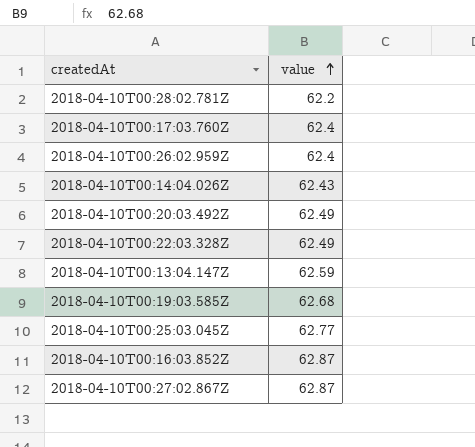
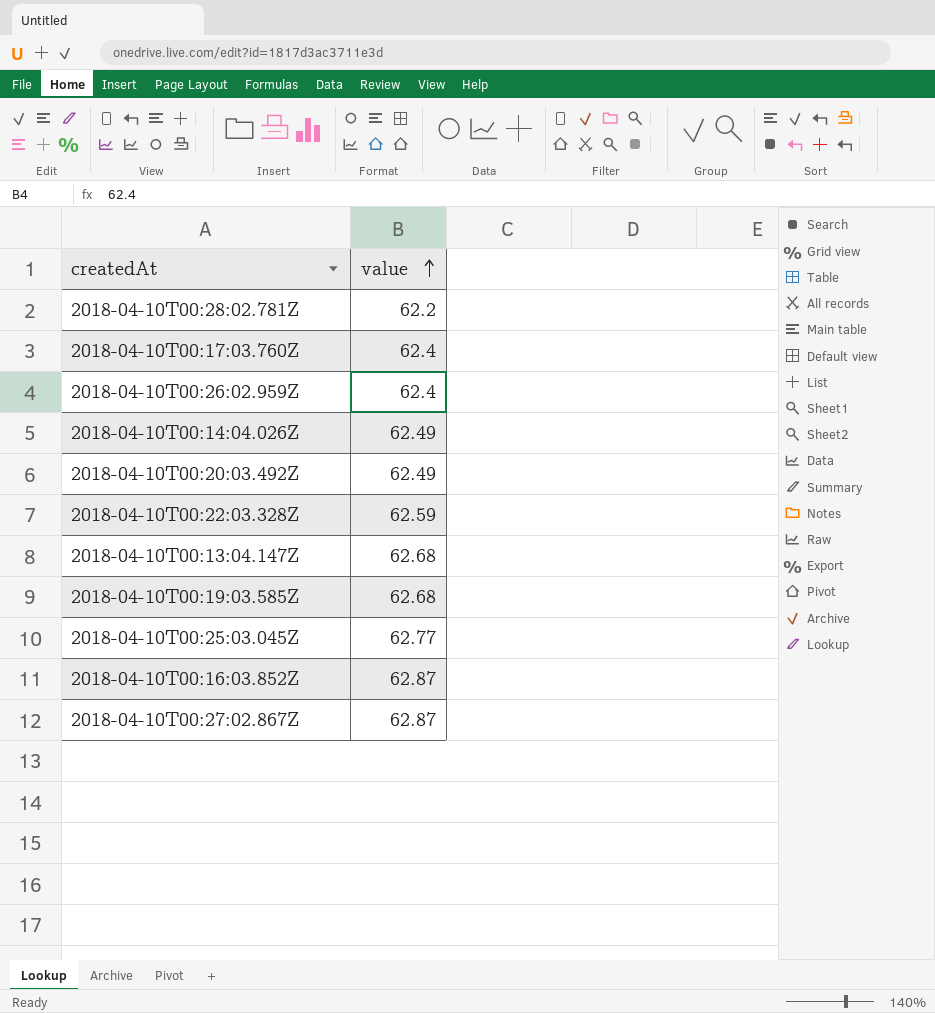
2018-04-10T00:14:04.026Z | value: 62.43 -> 62.49
2018-04-10T00:22:03.328Z | value: 62.49 -> 62.59
2018-04-10T00:13:04.147Z | value: 62.59 -> 62.68

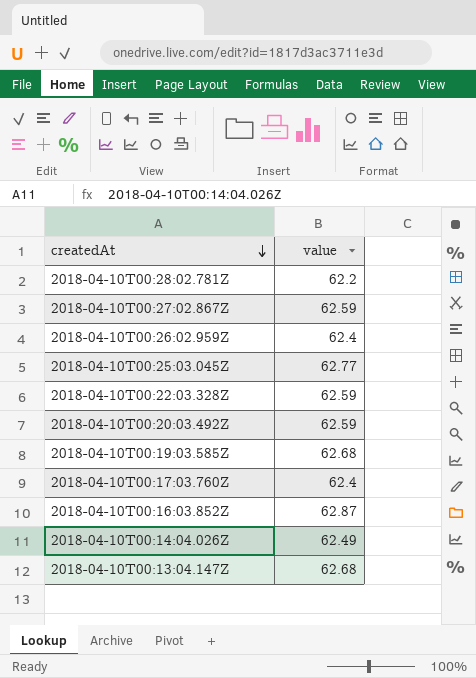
row order: value ascending -> createdAt descending
2018-04-10T00:27:02.867Z | value: 62.87 -> 62.59
2018-04-10T00:20:03.492Z | value: 62.49 -> 62.59

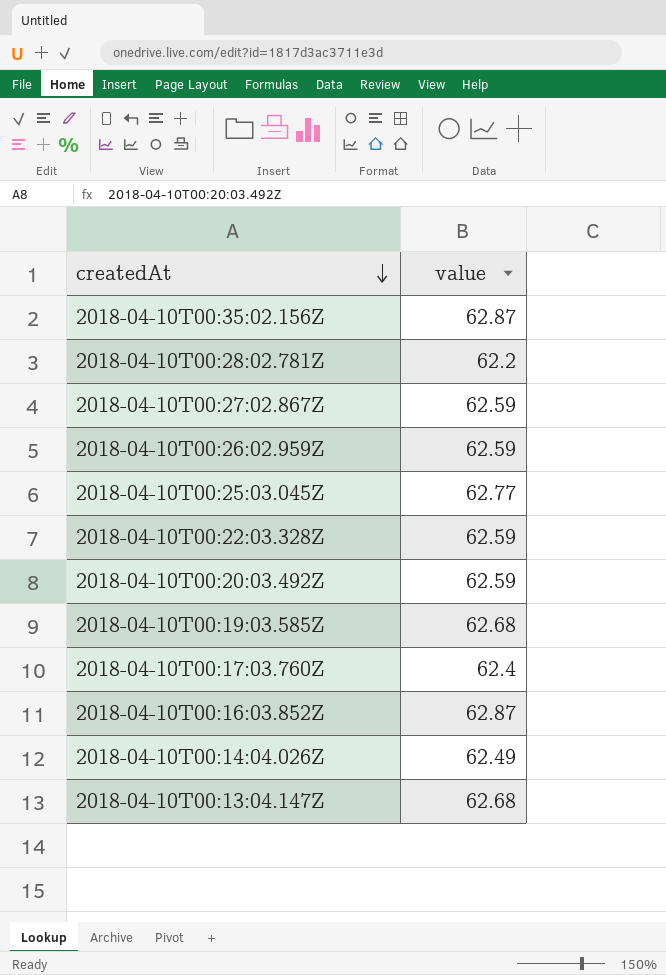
row 2018-04-10T00:35:02.156Z: none -> 62.87
2018-04-10T00:26:02.959Z | value: 62.4 -> 62.59

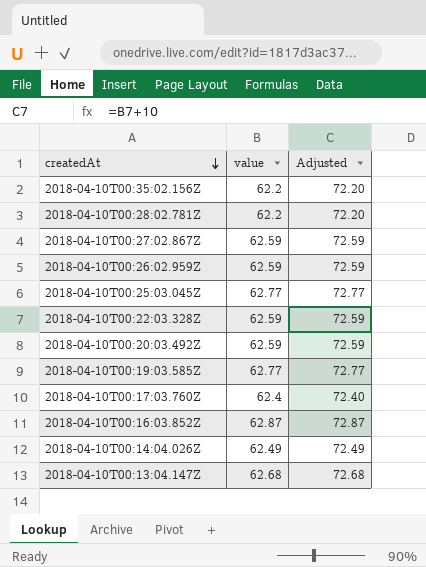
column Adjusted | formula: none -> [value] + 10
2018-04-10T00:35:02.156Z | value: 62.87 -> 62.2
2018-04-10T00:19:03.585Z | value: 62.68 -> 62.77

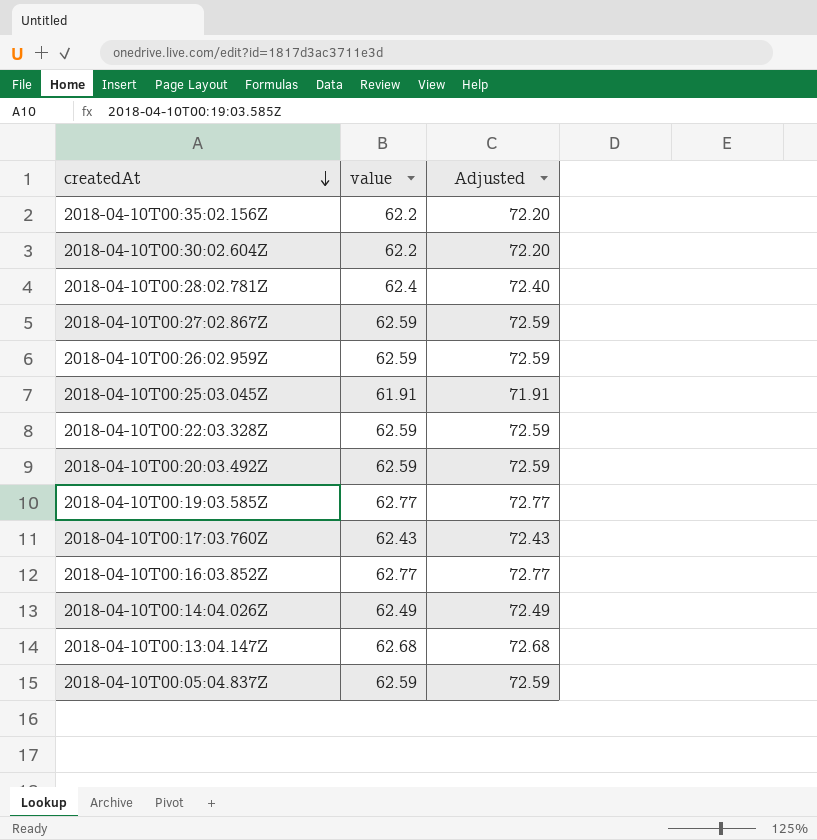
row 2018-04-10T00:30:02.604Z: none -> 62.2 | 72.20
2018-04-10T00:28:02.781Z | value: 62.2 -> 62.4
2018-04-10T00:28:02.781Z | Adjusted: 72.20 -> 72.40
2018-04-10T00:25:03.045Z | value: 62.77 -> 61.91
2018-04-10T00:25:03.045Z | Adjusted: 72.77 -> 71.91
2018-04-10T00:17:03.760Z | value: 62.4 -> 62.43
2018-04-10T00:17:03.760Z | Adjusted: 72.40 -> 72.43
2018-04-10T00:16:03.852Z | value: 62.87 -> 62.77
2018-04-10T00:16:03.852Z | Adjusted: 72.87 -> 72.77
row 2018-04-10T00:05:04.837Z: none -> 62.59 | 72.59

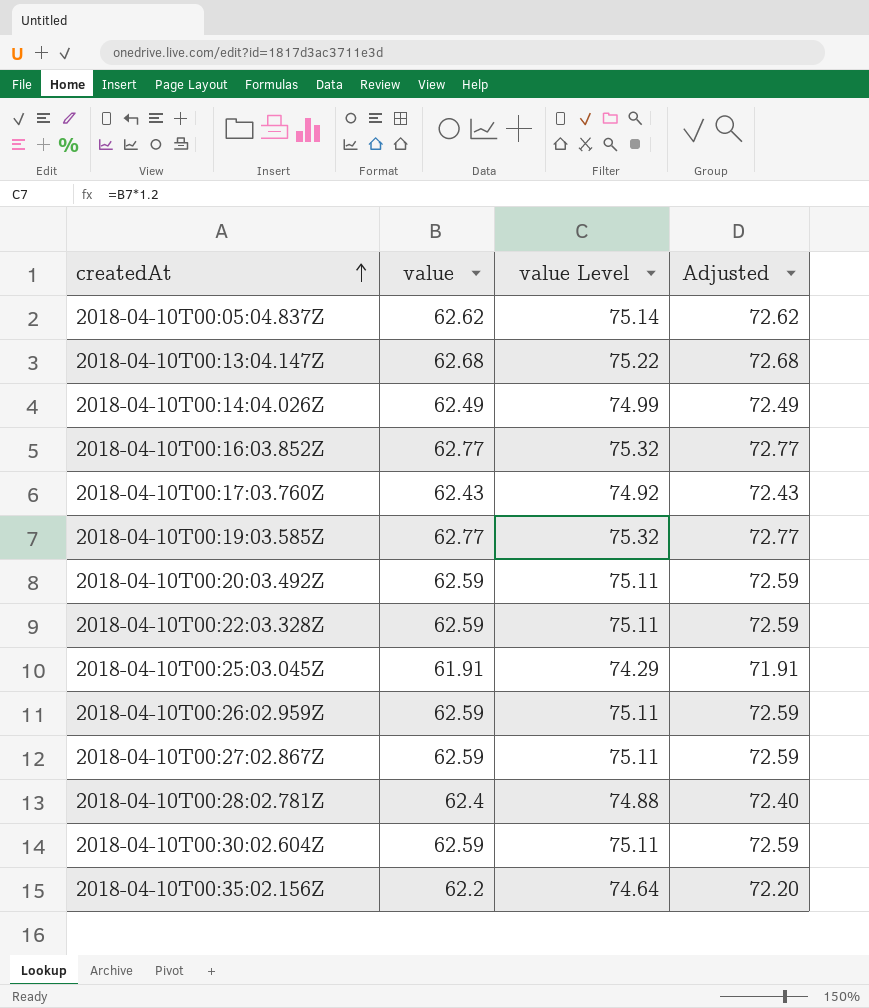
row order: createdAt descending -> createdAt ascending
column value Level | formula: none -> [value] * 1.2
2018-04-10T00:05:04.837Z | value: 62.59 -> 62.62
2018-04-10T00:05:04.837Z | Adjusted: 72.59 -> 72.62
2018-04-10T00:30:02.604Z | value: 62.2 -> 62.59
2018-04-10T00:30:02.604Z | Adjusted: 72.20 -> 72.59

